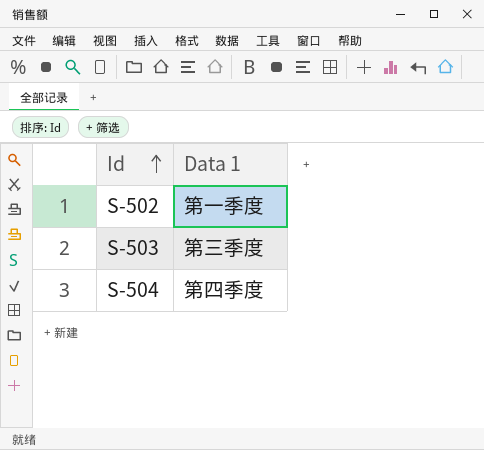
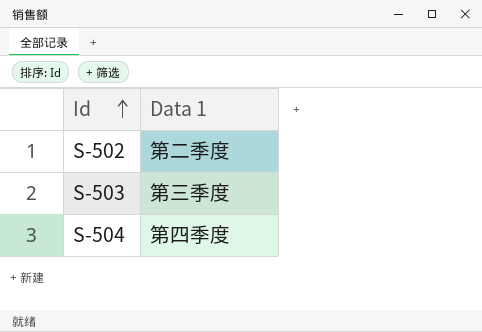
S-502 | Data 1: 第一季度 -> 第二季度

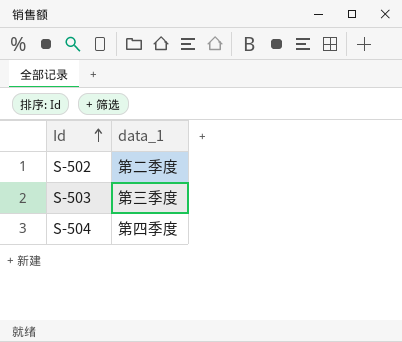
column name: Data 1 -> data_1

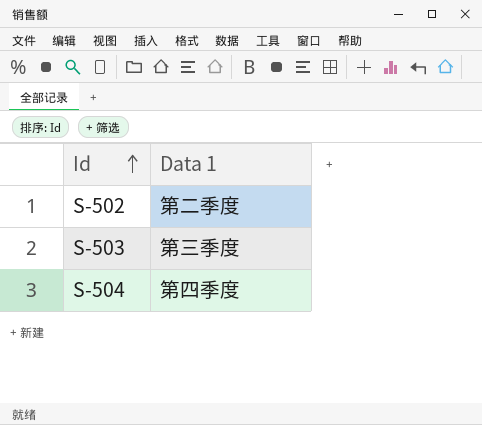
column name: data_1 -> Data 1

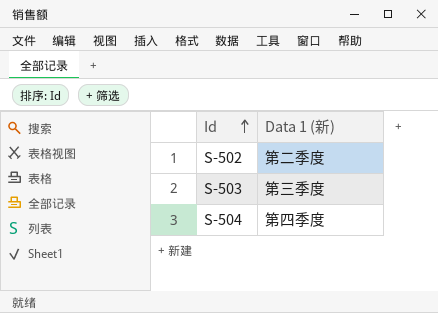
column name: Data 1 -> Data 1 (新)

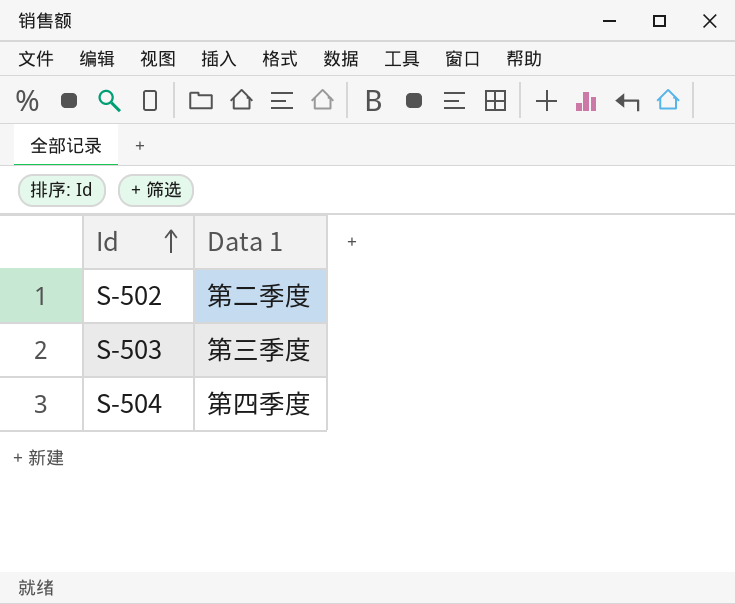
column name: Data 1 (新) -> Data 1

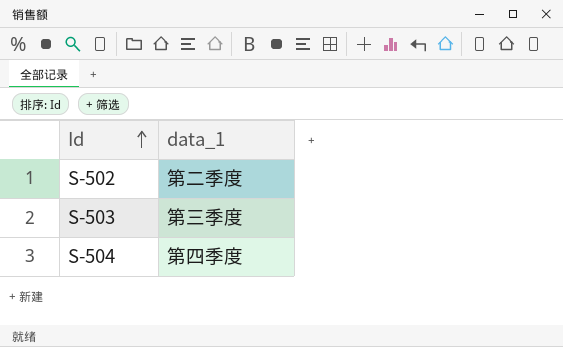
column name: Data 1 -> data_1

